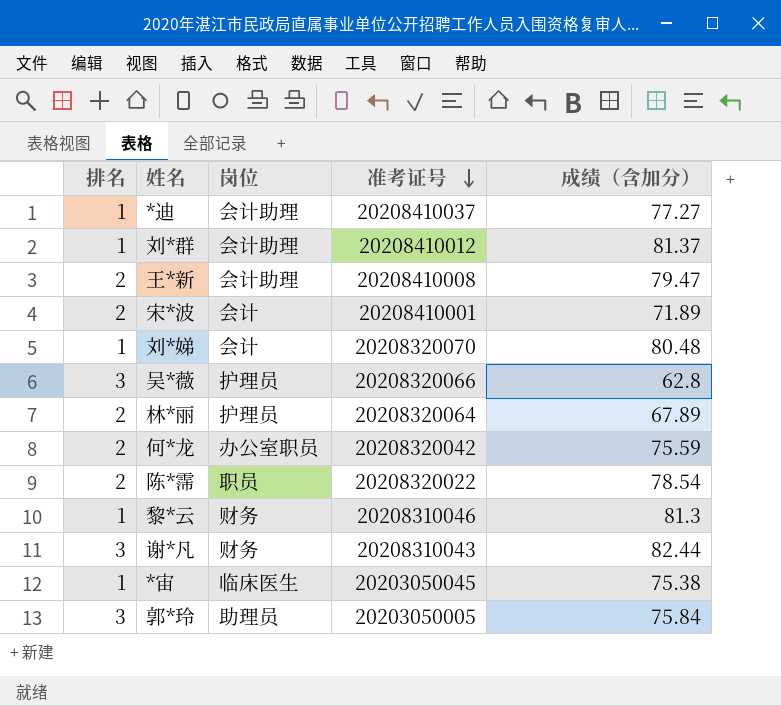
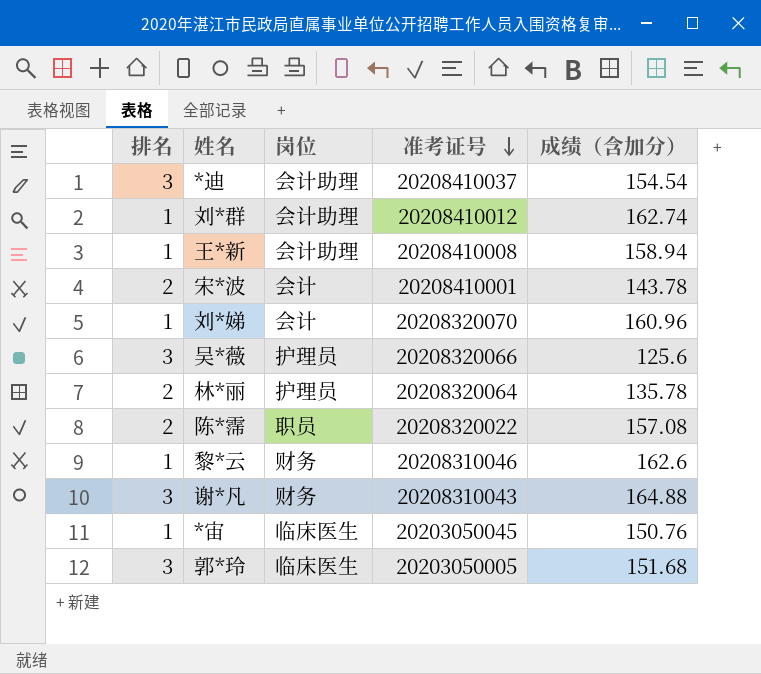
row 何*龙: 2 | 办公室职员 | 20208320042 | 75.59 -> none
*迪 | 排名: 1 -> 3
*迪 | 成绩（含加分）: 77.27 -> 154.54
刘*群 | 成绩（含加分）: 81.37 -> 162.74
王*新 | 排名: 2 -> 1
王*新 | 成绩（含加分）: 79.47 -> 158.94
宋*波 | 成绩（含加分）: 71.89 -> 143.78
刘*娣 | 成绩（含加分）: 80.48 -> 160.96
吴*薇 | 成绩（含加分）: 62.8 -> 125.6
林*丽 | 成绩（含加分）: 67.89 -> 135.78
陈*霈 | 成绩（含加分）: 78.54 -> 157.08
黎*云 | 成绩（含加分）: 81.3 -> 162.6
谢*凡 | 成绩（含加分）: 82.44 -> 164.88
*宙 | 成绩（含加分）: 75.38 -> 150.76
郭*玲 | 岗位: 助理员 -> 临床医生
郭*玲 | 成绩（含加分）: 75.84 -> 151.68

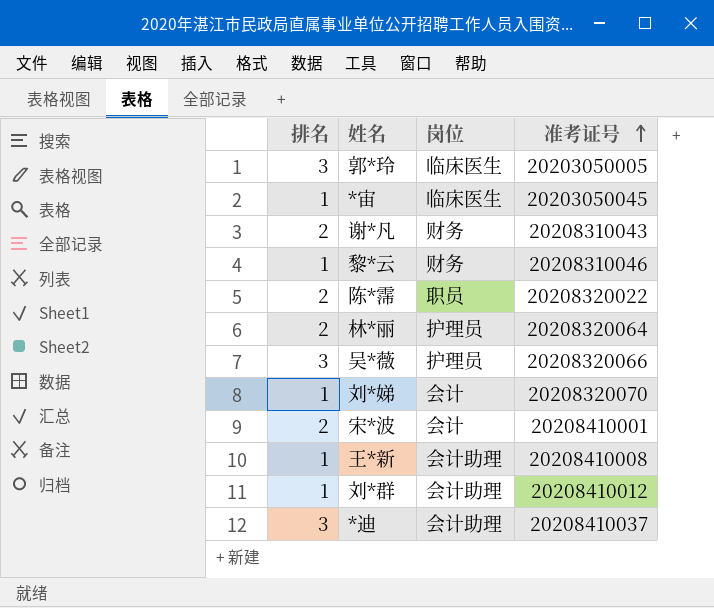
row order: 准考证号 descending -> 准考证号 ascending
column 成绩（含加分） | position: 5 -> none
谢*凡 | 排名: 3 -> 2

